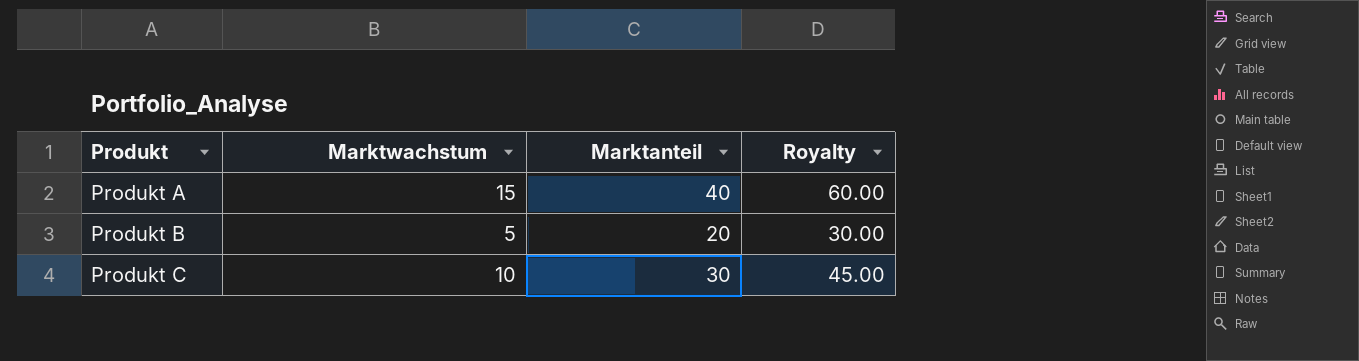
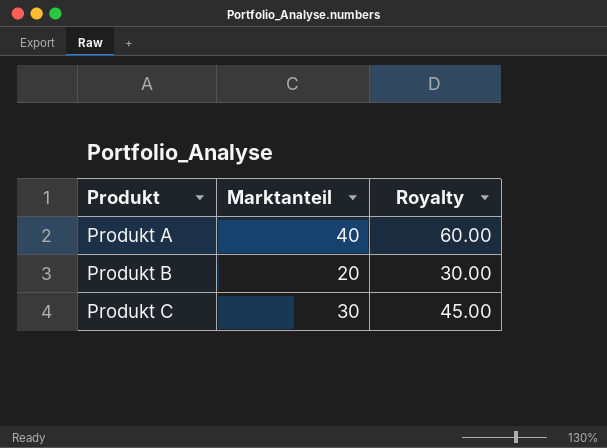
column Marktwachstum | position: 2 -> none

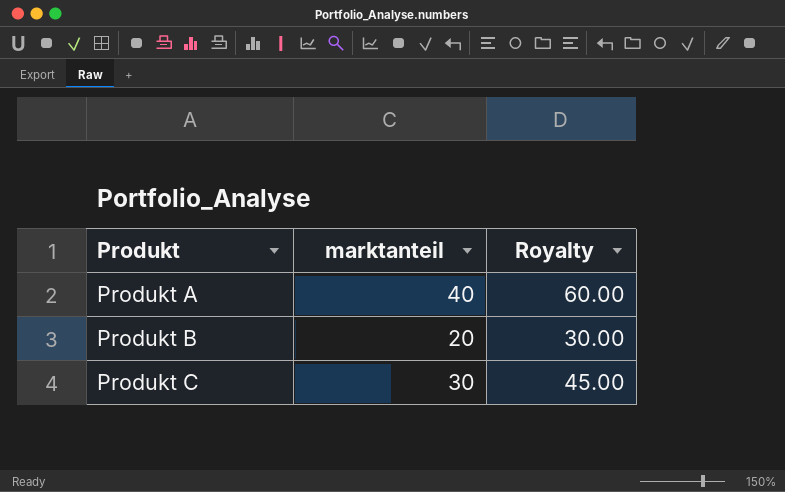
column name: Marktanteil -> marktanteil

